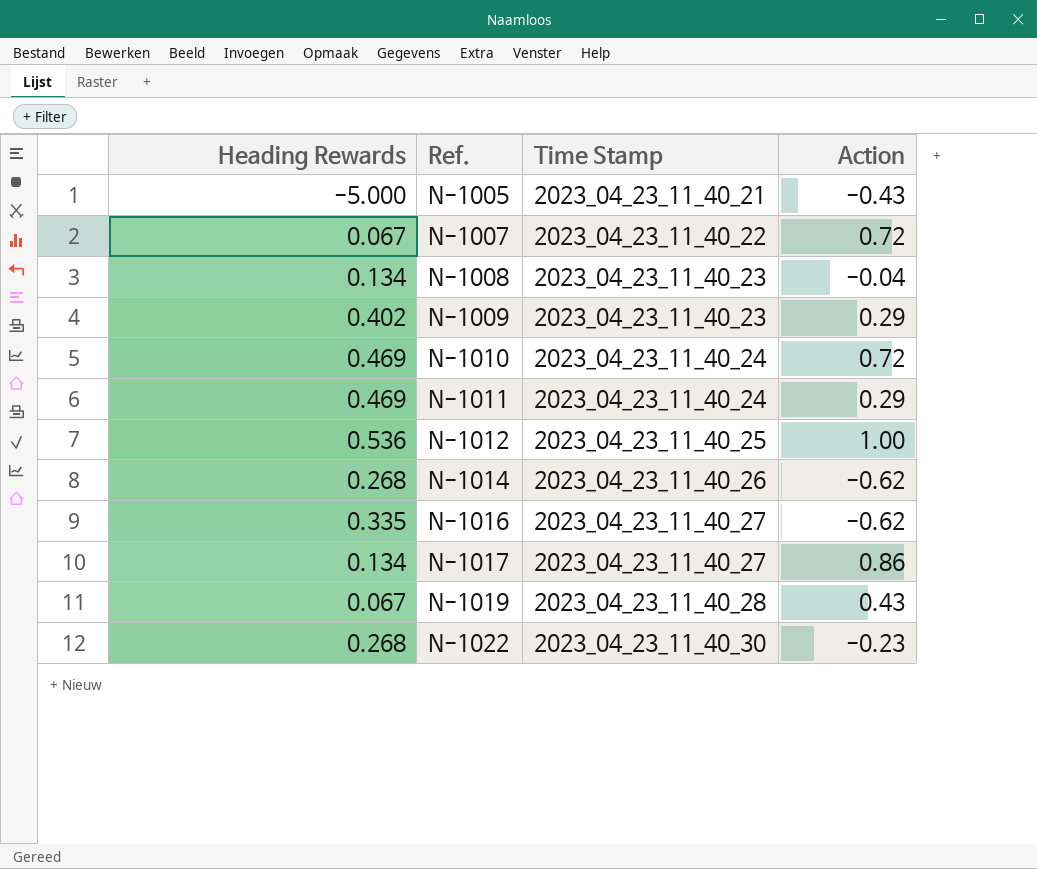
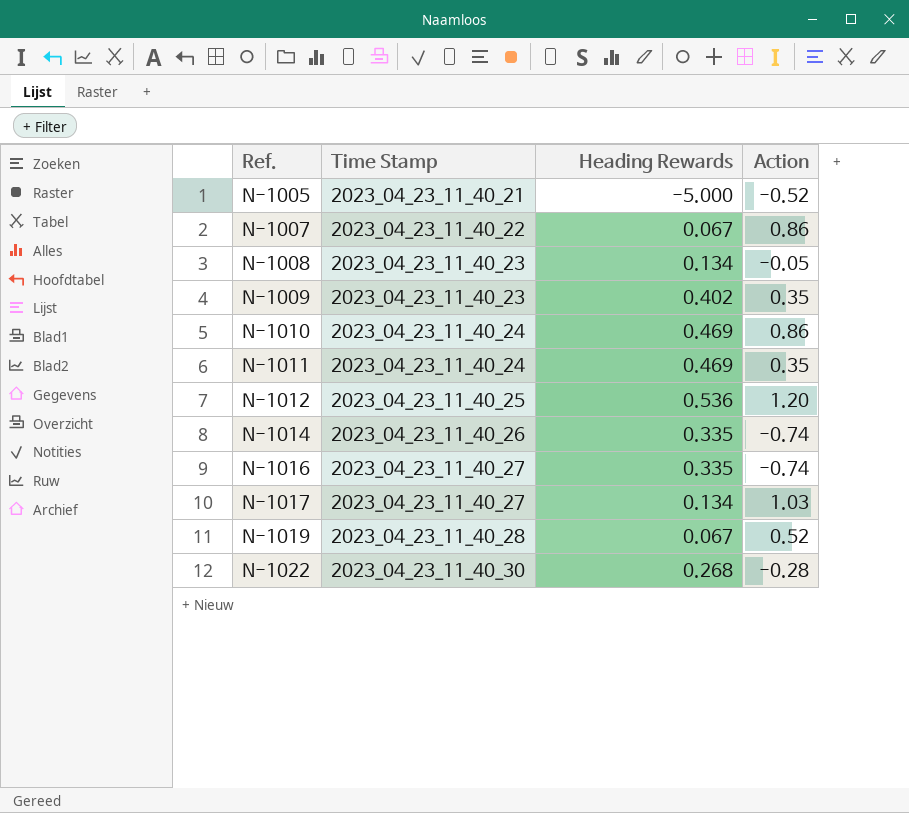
column Heading Rewards | position: 1 -> 3
N-1005 | Action: -0.43 -> -0.52
N-1007 | Action: 0.72 -> 0.86
N-1008 | Action: -0.04 -> -0.05
N-1009 | Action: 0.29 -> 0.35
N-1010 | Action: 0.72 -> 0.86
N-1011 | Action: 0.29 -> 0.35
N-1012 | Action: 1.00 -> 1.20
N-1014 | Heading Rewards: 0.268 -> 0.335
N-1014 | Action: -0.62 -> -0.74
N-1016 | Action: -0.62 -> -0.74
N-1017 | Action: 0.86 -> 1.03
N-1019 | Action: 0.43 -> 0.52
N-1022 | Action: -0.23 -> -0.28

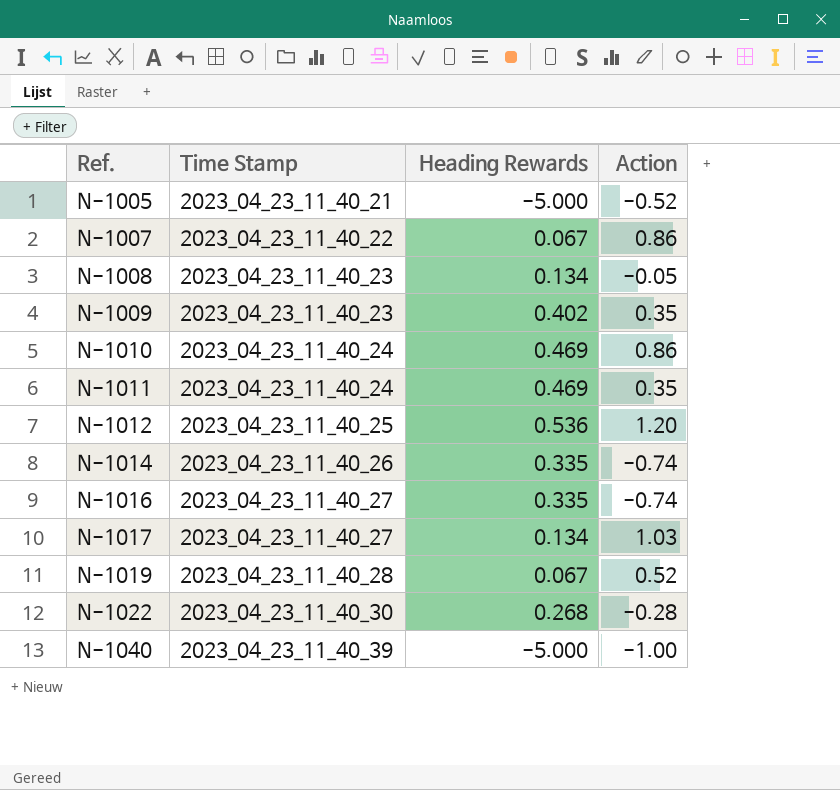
row N-1040: none -> 2023_04_23_11_40_39 | -5.000 | -1.00

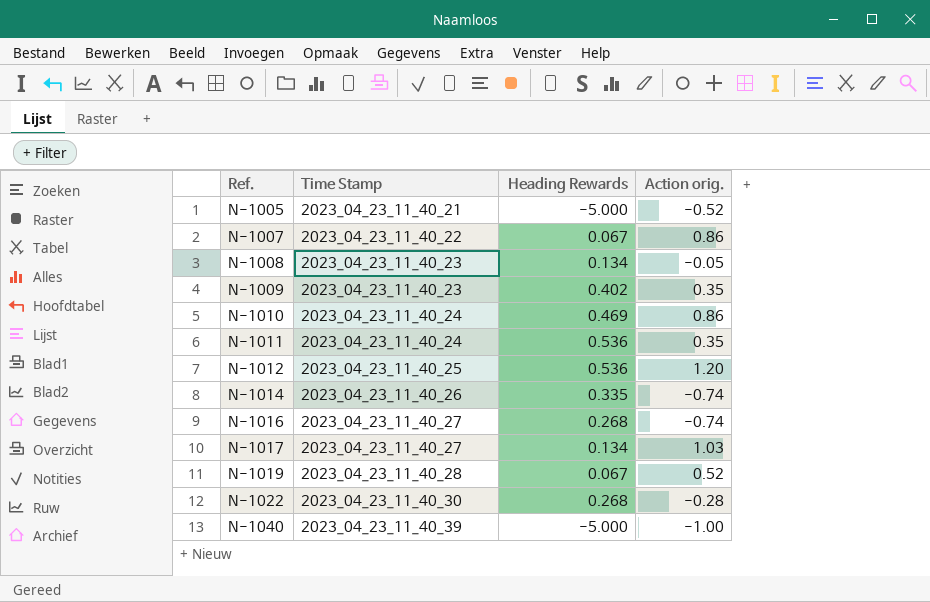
column name: Action -> Action orig.
N-1011 | Heading Rewards: 0.469 -> 0.536
N-1016 | Heading Rewards: 0.335 -> 0.268

